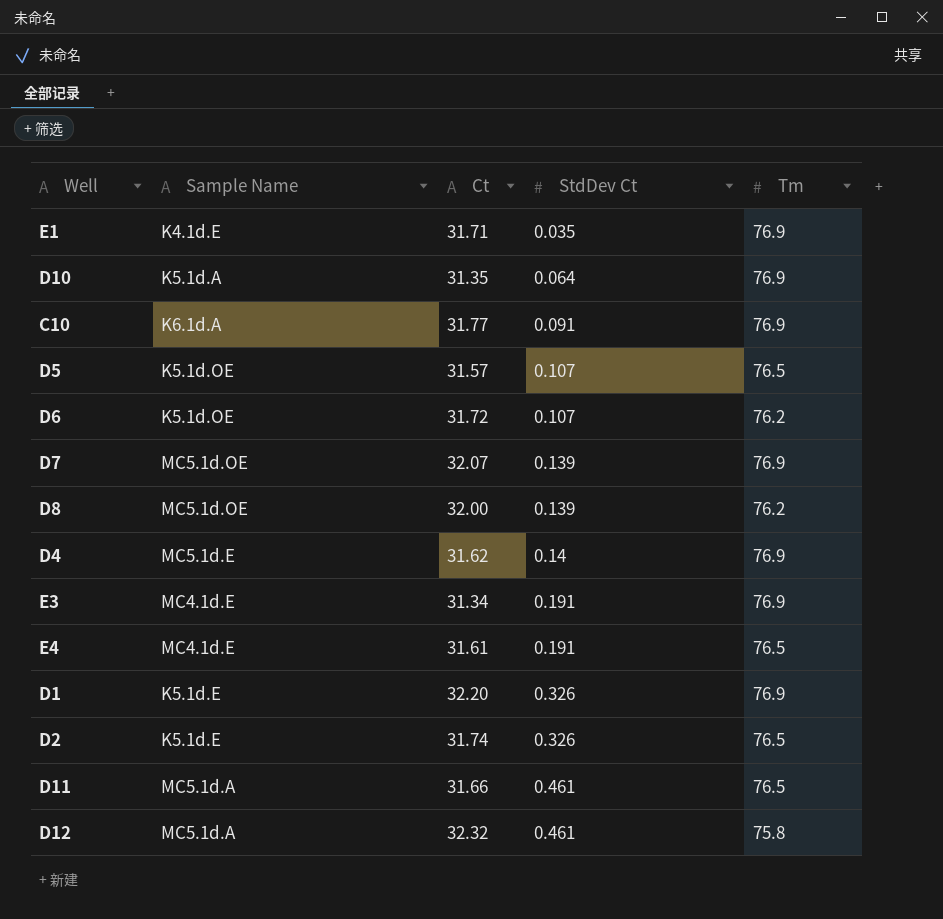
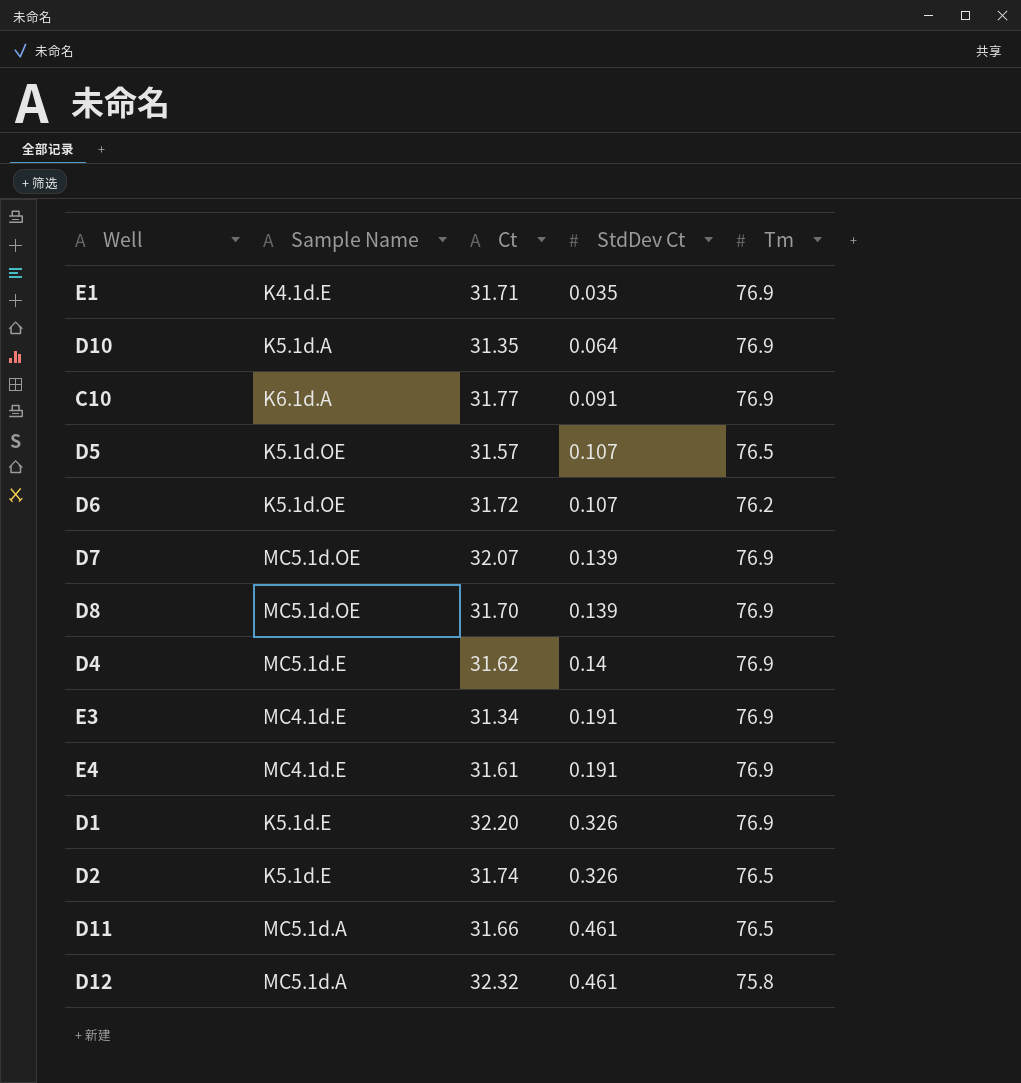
D8 | Ct: 32.00 -> 31.70
D8 | Tm: 76.2 -> 76.9
E4 | Tm: 76.5 -> 76.9

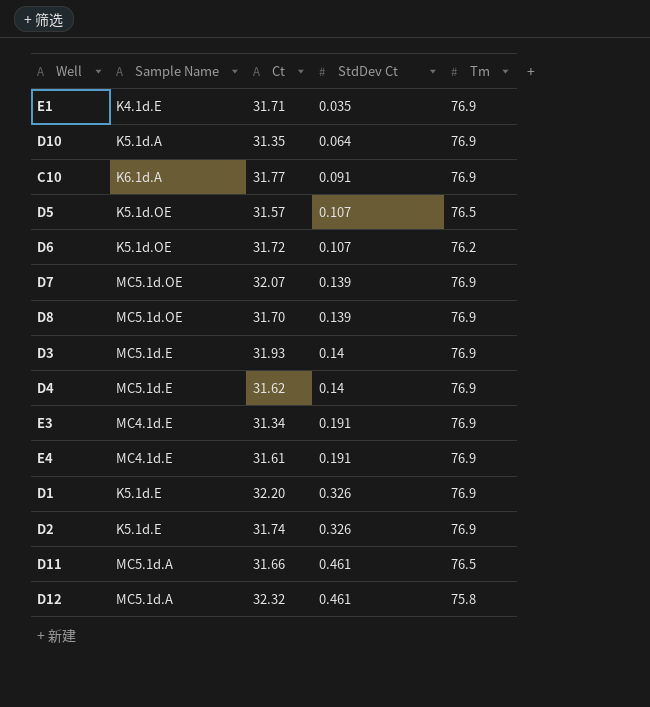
row D3: none -> MC5.1d.E | 31.93 | 0.14 | 76.9
D2 | Tm: 76.5 -> 76.9

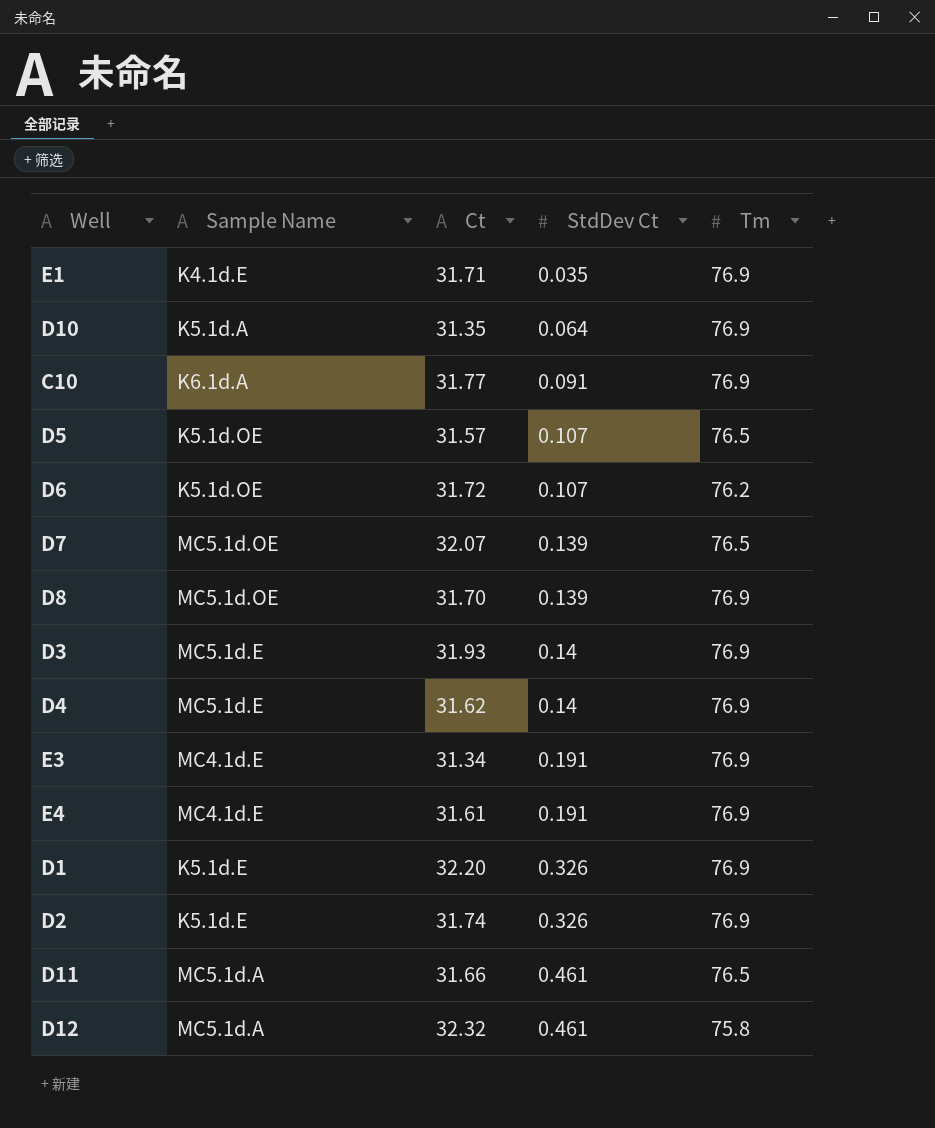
D7 | Tm: 76.9 -> 76.5

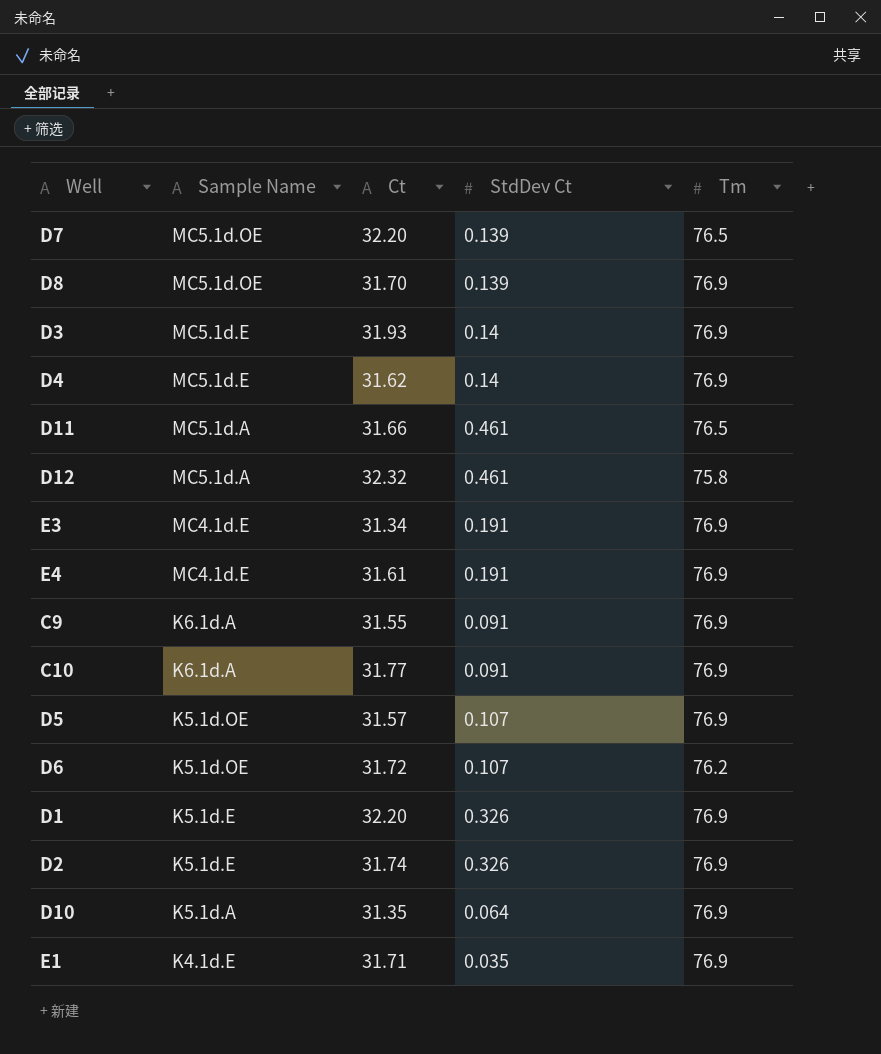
row order: StdDev Ct ascending -> Sample Name descending
D7 | Ct: 32.07 -> 32.20
row C9: none -> K6.1d.A | 31.55 | 0.091 | 76.9
D5 | Tm: 76.5 -> 76.9

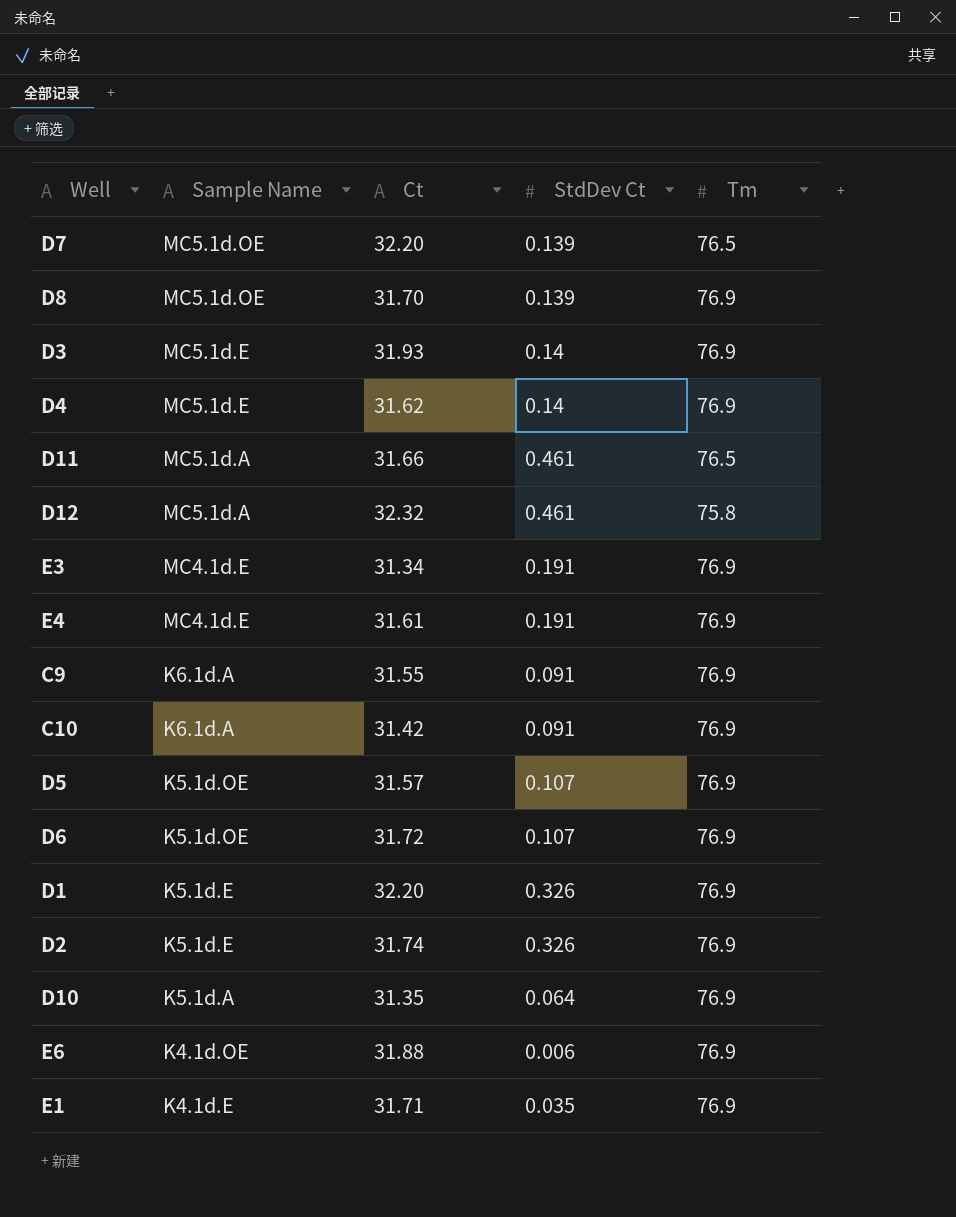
C10 | Ct: 31.77 -> 31.42
D6 | Tm: 76.2 -> 76.9
row E6: none -> K4.1d.OE | 31.88 | 0.006 | 76.9

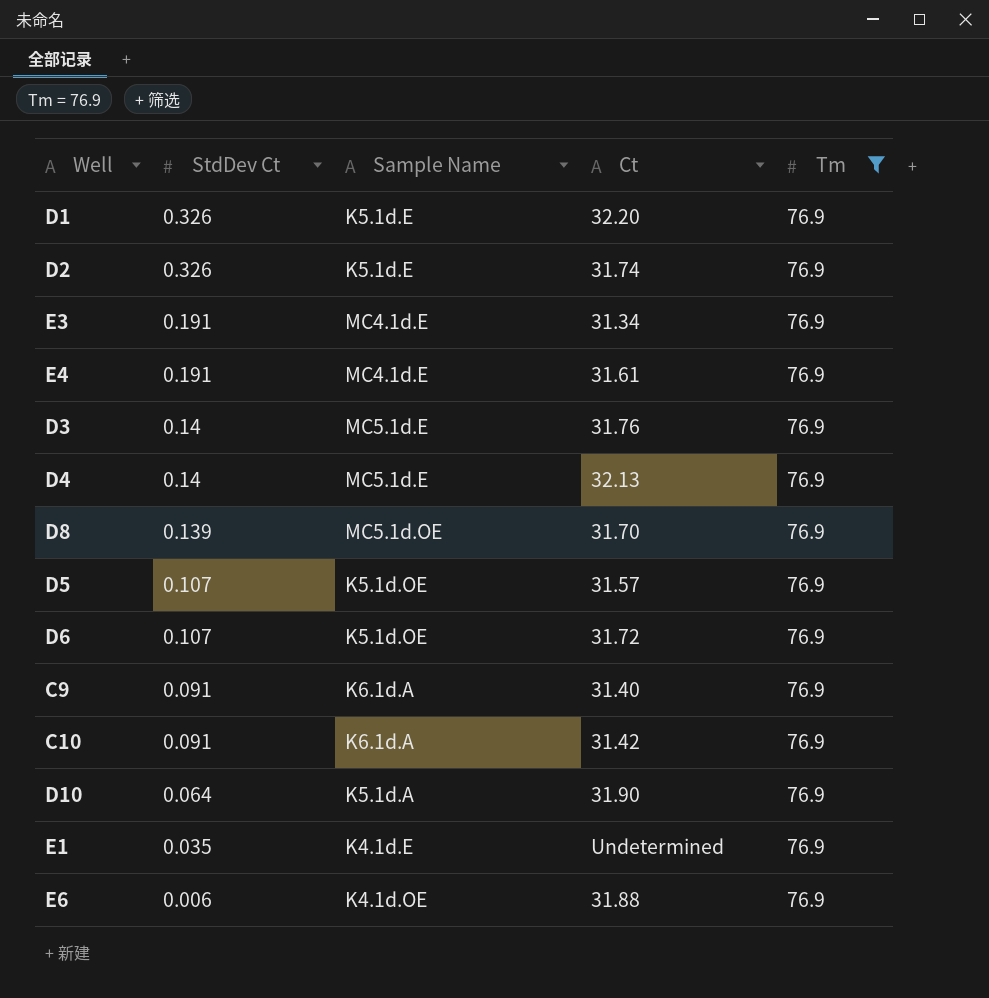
filter: none -> Tm = 76.9
row order: Sample Name descending -> StdDev Ct descending
column StdDev Ct | position: 4 -> 2
D3 | Ct: 31.93 -> 31.76
D4 | Ct: 31.62 -> 32.13
C9 | Ct: 31.55 -> 31.40
D10 | Ct: 31.35 -> 31.90
E1 | Ct: 31.71 -> Undetermined

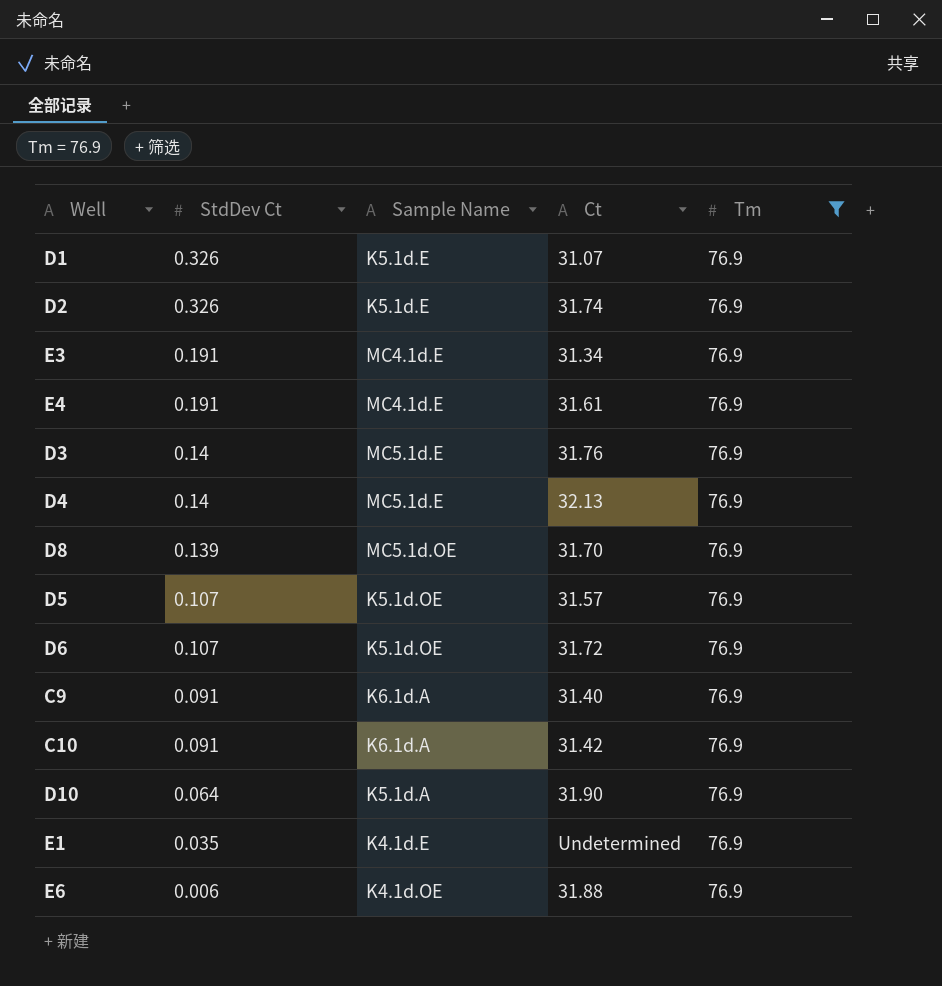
D1 | Ct: 32.20 -> 31.07

